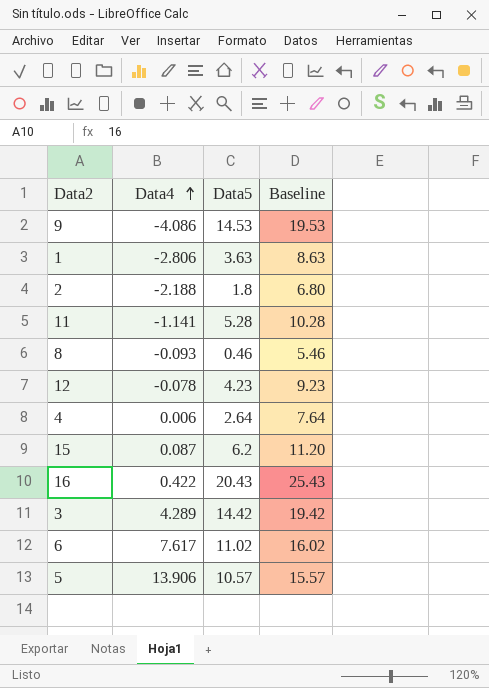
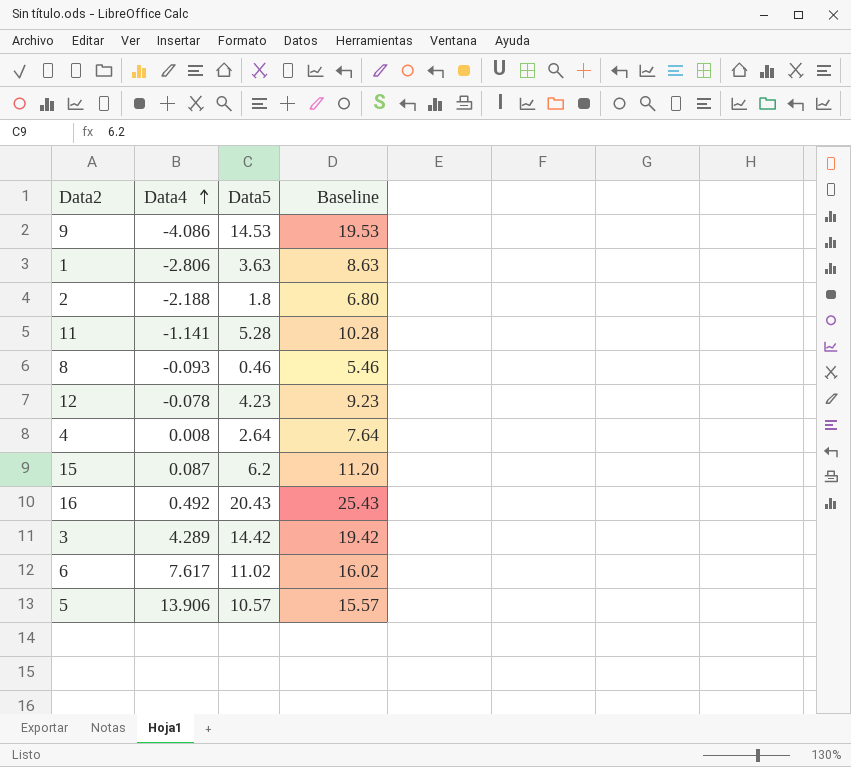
4 | Data4: 0.006 -> 0.008
16 | Data4: 0.422 -> 0.492

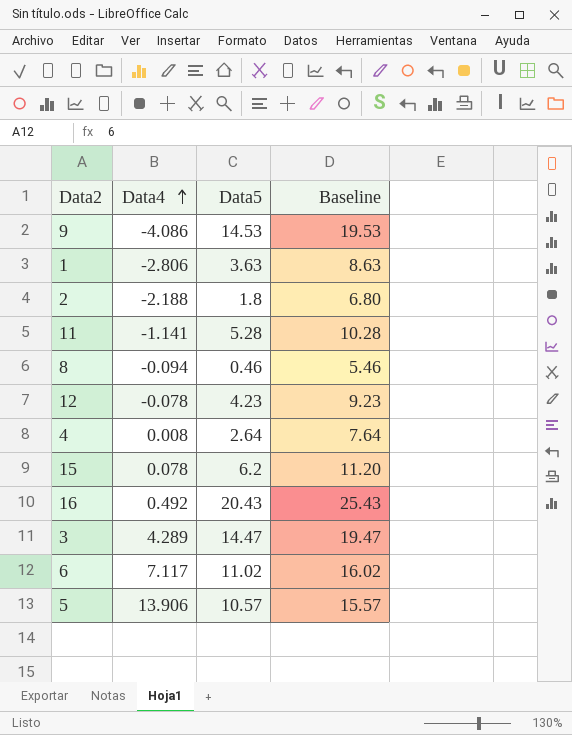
8 | Data4: -0.093 -> -0.094
15 | Data4: 0.087 -> 0.078
3 | Data5: 14.42 -> 14.47
3 | Baseline: 19.42 -> 19.47
6 | Data4: 7.617 -> 7.117

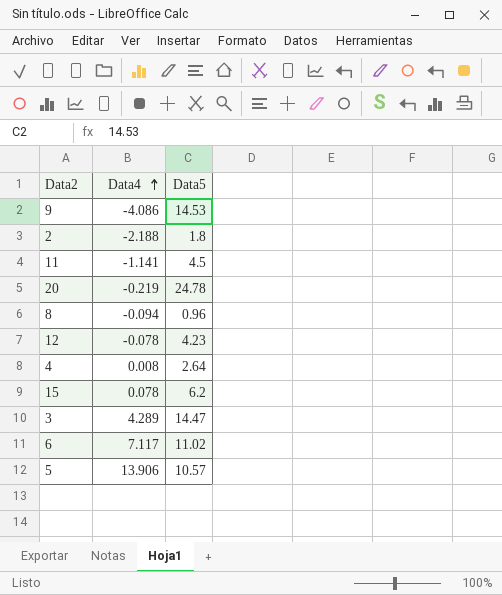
column Baseline | formula: [Data5] + 5 -> none
row 1: -2.806 | 3.63 | 8.63 -> none
row 16: 0.492 | 20.43 | 25.43 -> none
11 | Data5: 5.28 -> 4.5
row 20: none -> -0.219 | 24.78
8 | Data5: 0.46 -> 0.96

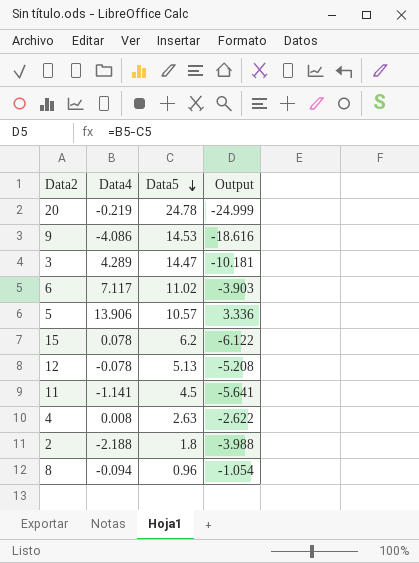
row order: Data4 ascending -> Data5 descending
column Output | formula: none -> [Data4] - [Data5]
12 | Data5: 4.23 -> 5.13
4 | Data5: 2.64 -> 2.63

